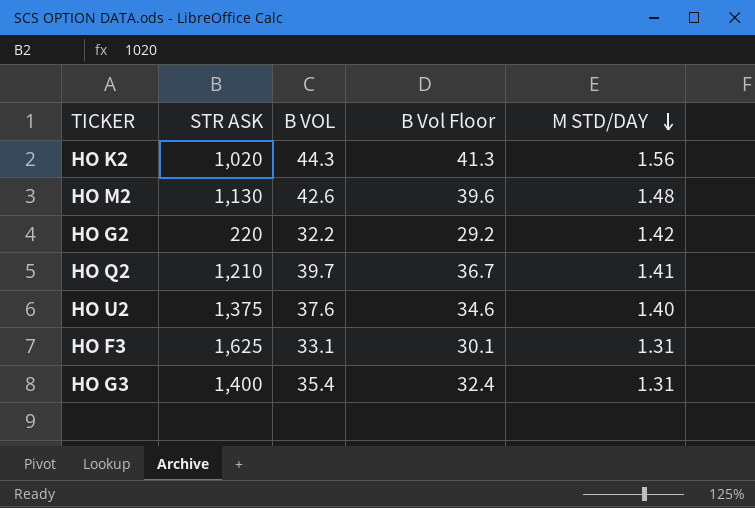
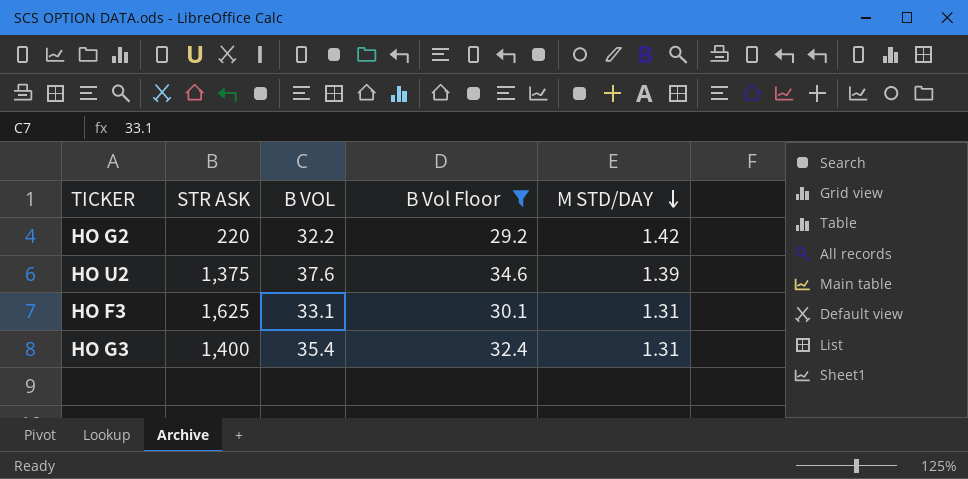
filter: none -> B Vol Floor <= 34.6
HO U2 | M STD/DAY: 1.40 -> 1.39

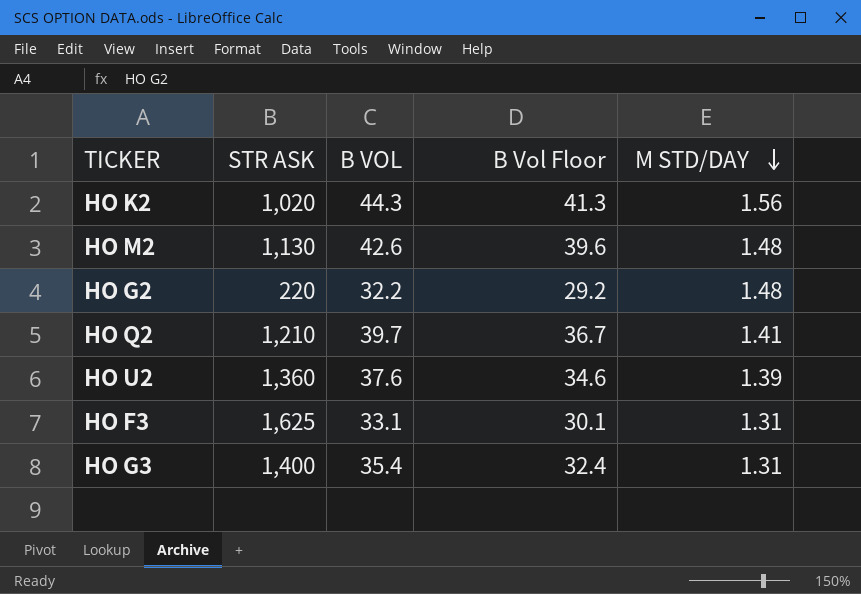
filter: B Vol Floor <= 34.6 -> none
HO G2 | M STD/DAY: 1.42 -> 1.48
HO U2 | STR ASK: 1,375 -> 1,360

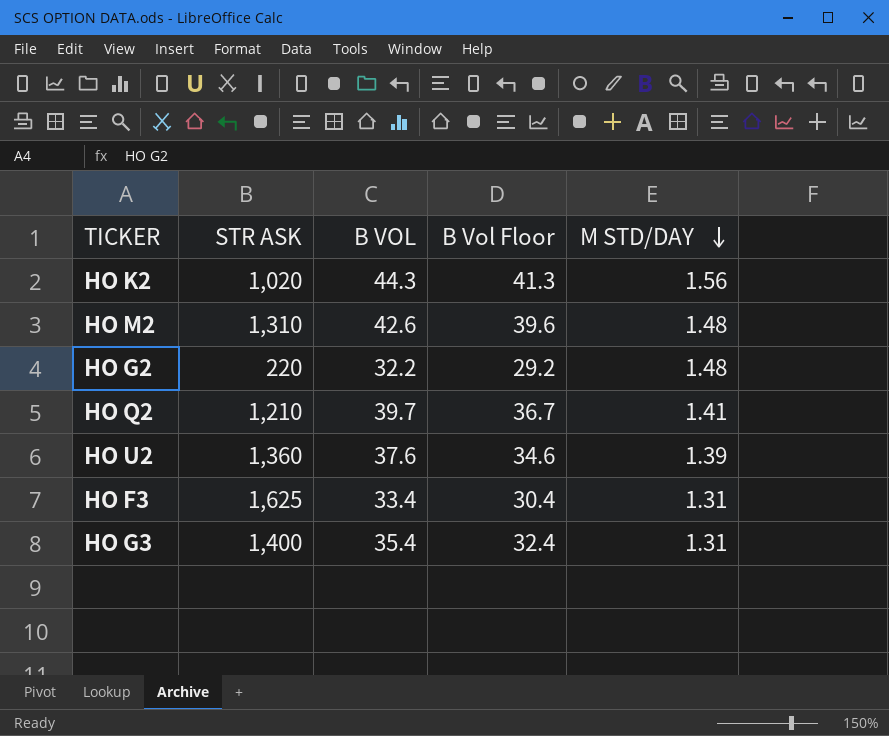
HO M2 | STR ASK: 1,130 -> 1,310
HO F3 | B VOL: 33.1 -> 33.4
HO F3 | B Vol Floor: 30.1 -> 30.4

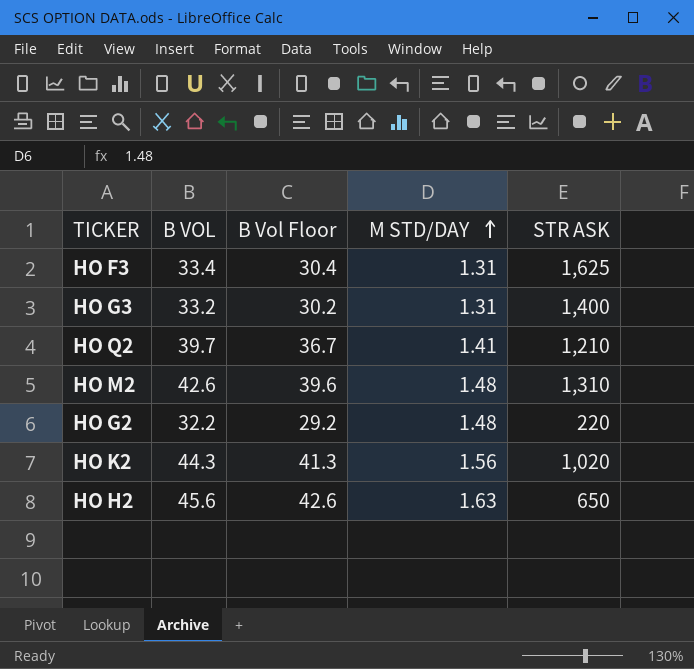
row order: M STD/DAY descending -> M STD/DAY ascending
column STR ASK | position: 2 -> 5
row HO U2: 1,360 | 37.6 | 34.6 | 1.39 -> none
HO G3 | B VOL: 35.4 -> 33.2
HO G3 | B Vol Floor: 32.4 -> 30.2
row HO H2: none -> 45.6 | 42.6 | 1.63 | 650

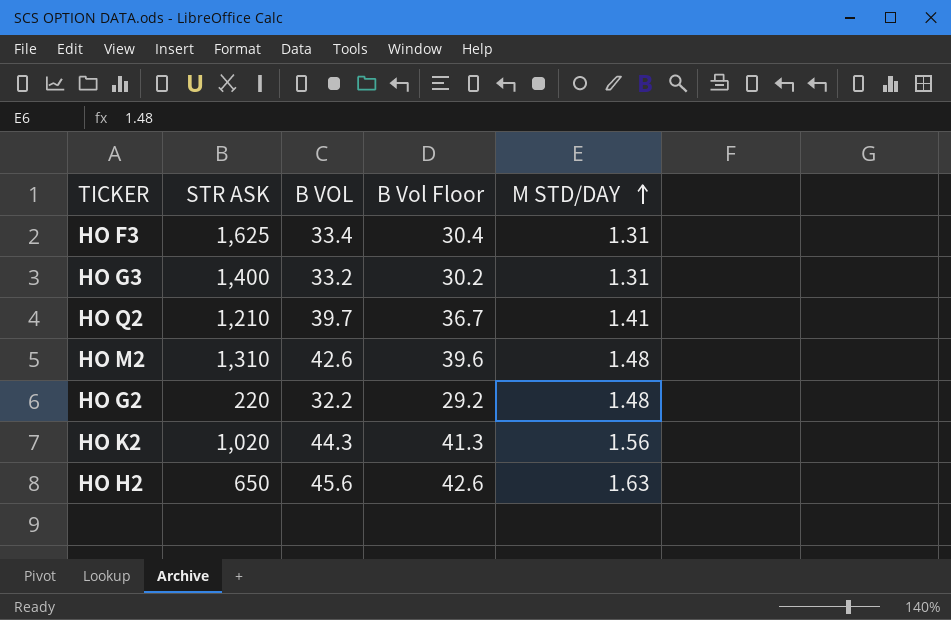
column STR ASK | position: 5 -> 2

